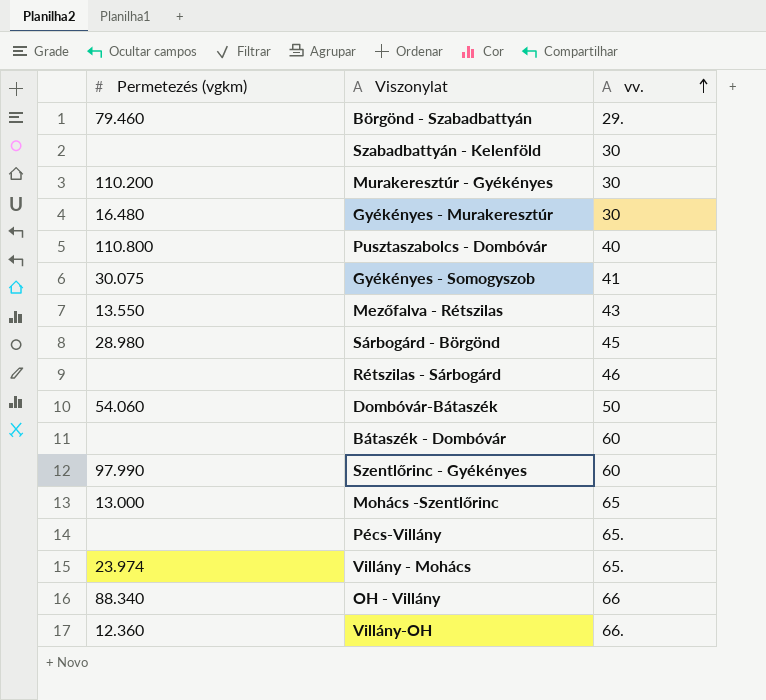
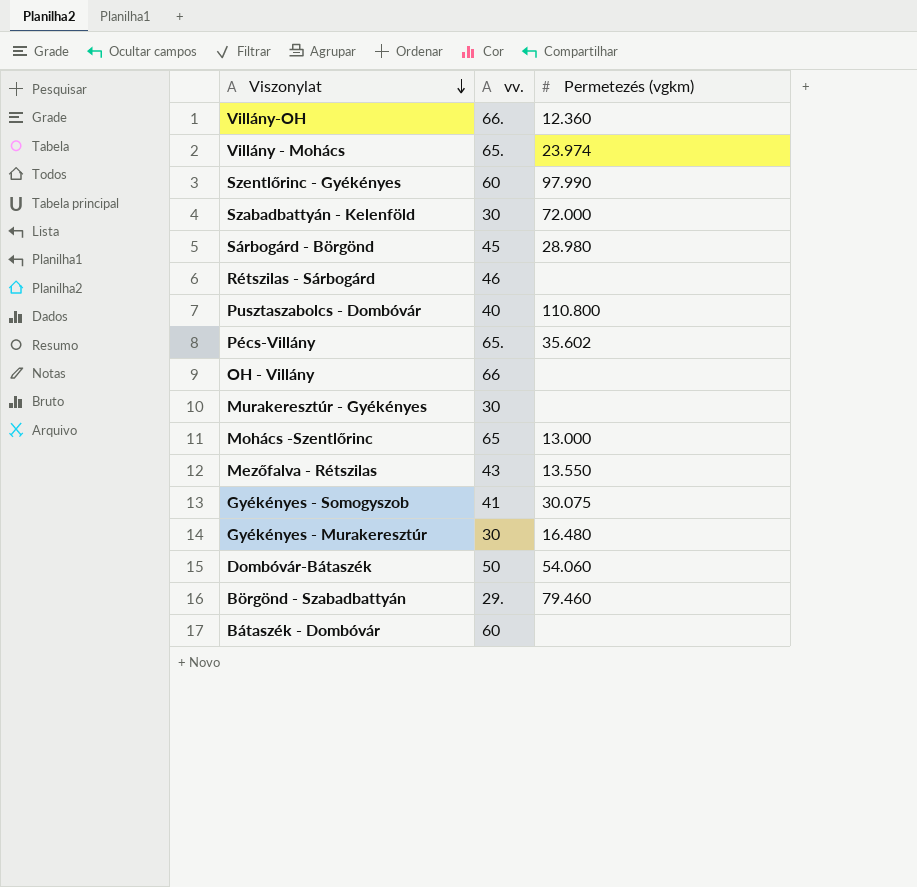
row order: vv. ascending -> Viszonylat descending
column Permetezés (vgkm) | position: 1 -> 3
Szabadbattyán - Kelenföld | Permetezés (vgkm): none -> 72.000
Pécs-Villány | Permetezés (vgkm): none -> 35.602
OH - Villány | Permetezés (vgkm): 88.340 -> none
Murakeresztúr - Gyékényes | Permetezés (vgkm): 110.200 -> none

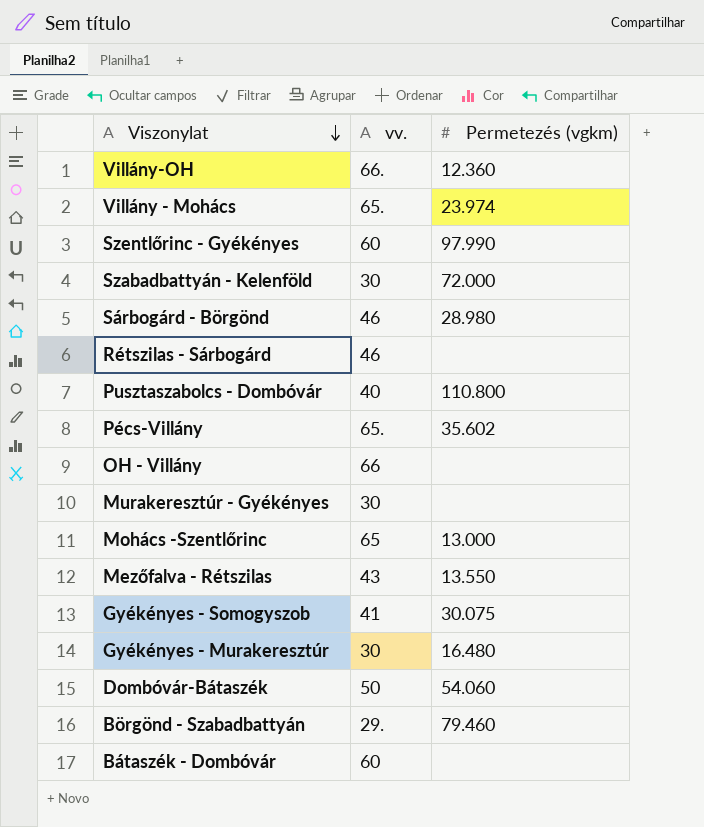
Sárbogárd - Börgönd | vv.: 45 -> 46

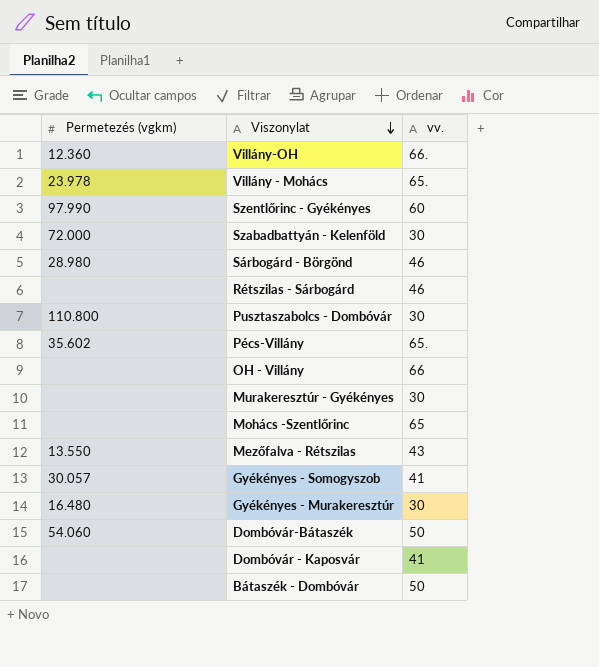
column Permetezés (vgkm) | position: 3 -> 1
row Börgönd - Szabadbattyán: 29. | 79.460 -> none
Villány - Mohács | Permetezés (vgkm): 23.974 -> 23.978
Pusztaszabolcs - Dombóvár | vv.: 40 -> 30
Mohács -Szentlőrinc | Permetezés (vgkm): 13.000 -> none
Gyékényes - Somogyszob | Permetezés (vgkm): 30.075 -> 30.057
row Dombóvár - Kaposvár: none -> none | 41
Bátaszék - Dombóvár | vv.: 60 -> 50

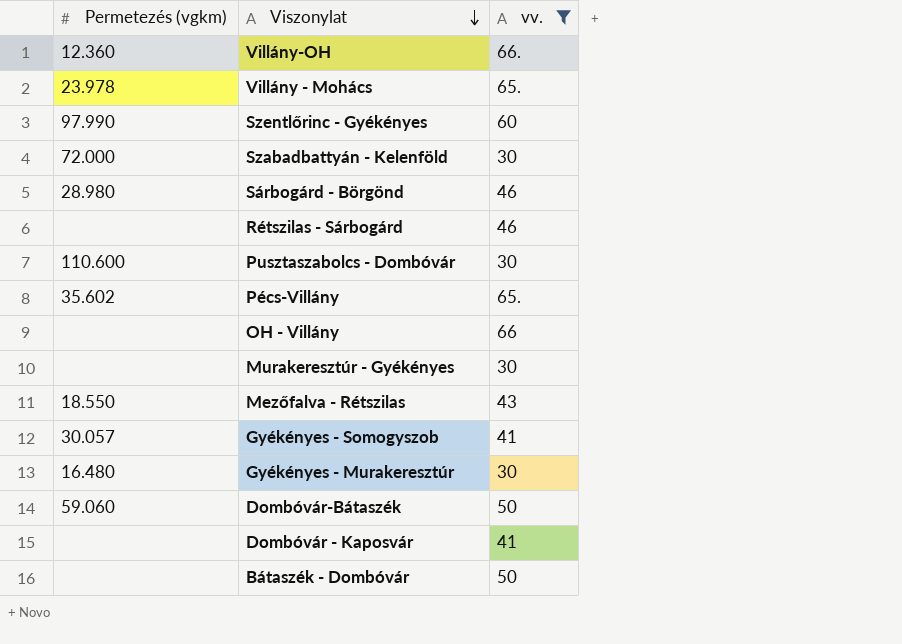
filter: none -> vv. != 65
Pusztaszabolcs - Dombóvár | Permetezés (vgkm): 110.800 -> 110.600
Mezőfalva - Rétszilas | Permetezés (vgkm): 13.550 -> 18.550
Dombóvár-Bátaszék | Permetezés (vgkm): 54.060 -> 59.060

